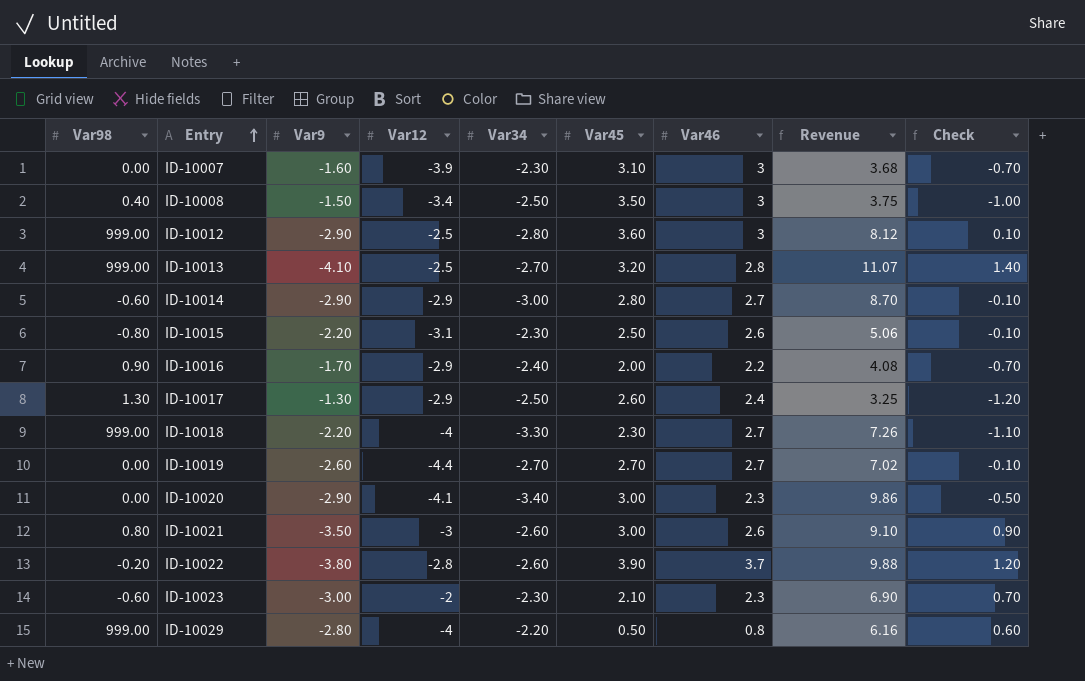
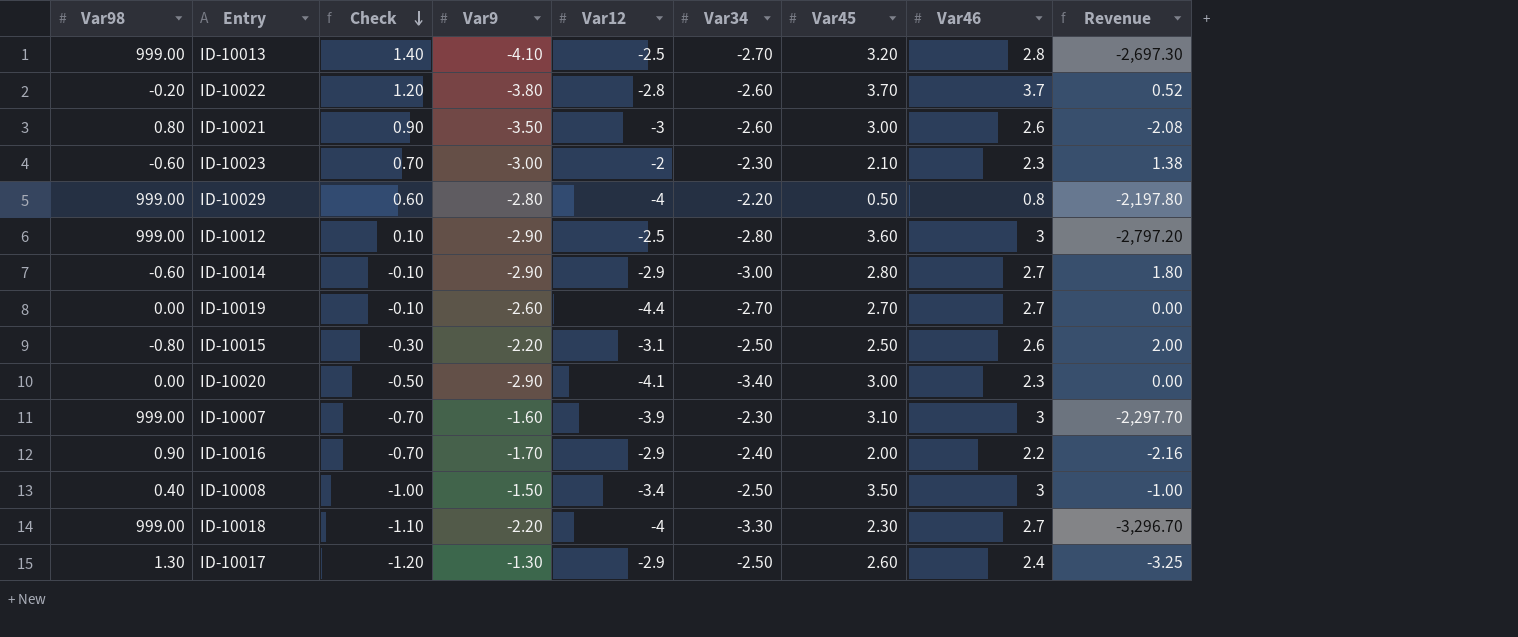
row order: Entry ascending -> Check descending
column Check | position: 9 -> 3
column Revenue | formula: [Var9] * [Var34] -> [Var98] * [Var34]
ID-10022 | Var45: 3.90 -> 3.70
ID-10015 | Check: -0.10 -> -0.30
ID-10015 | Var34: -2.30 -> -2.50
ID-10007 | Var98: 0.00 -> 999.00

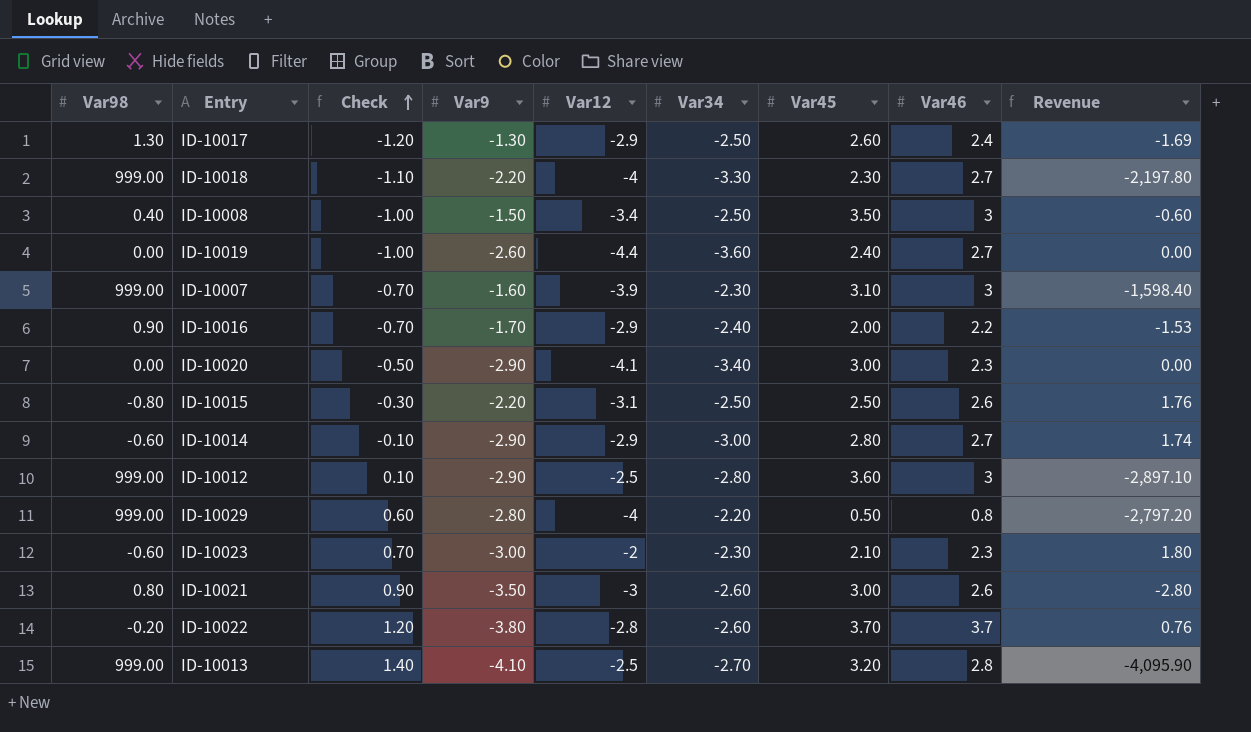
row order: Check descending -> Check ascending
column Revenue | formula: [Var98] * [Var34] -> [Var98] * [Var9]
ID-10019 | Check: -0.10 -> -1.00
ID-10019 | Var34: -2.70 -> -3.60
ID-10019 | Var45: 2.70 -> 2.40

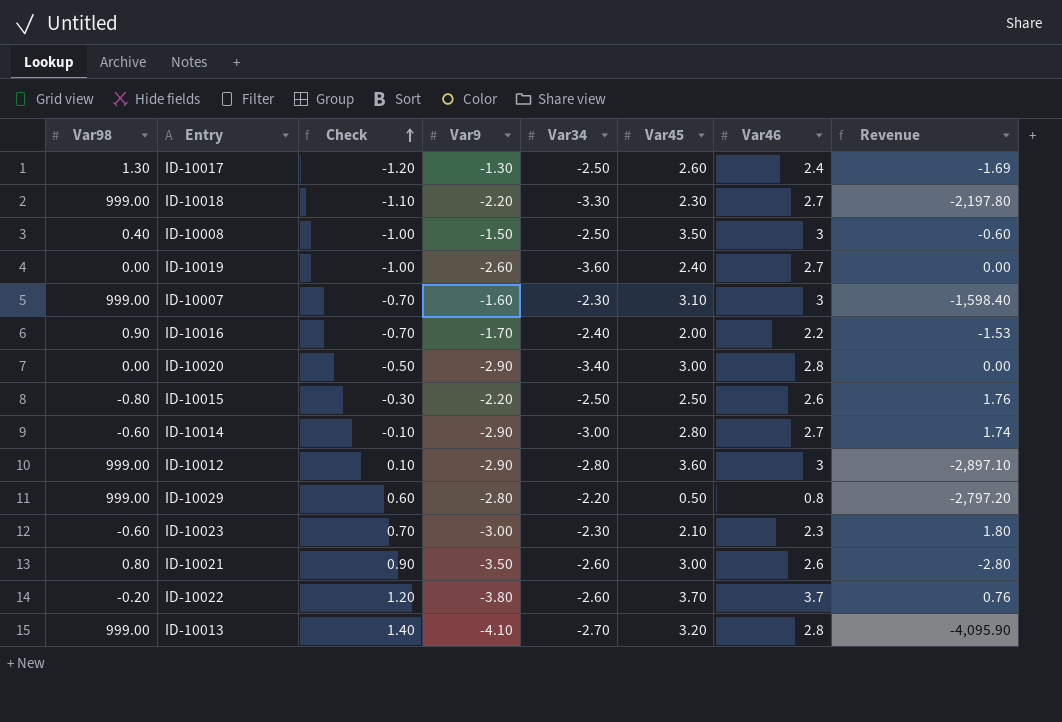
column Var12 | position: 5 -> none
ID-10020 | Var46: 2.3 -> 2.8

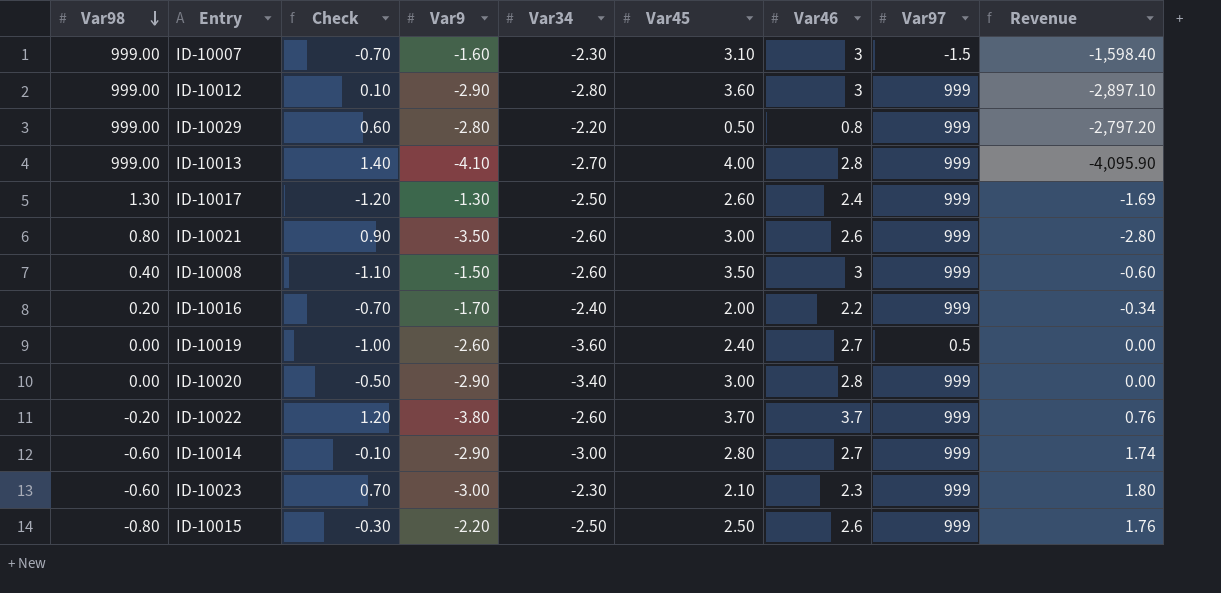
row order: Check ascending -> Var98 descending
column Var97 | position: none -> 8
row ID-10018: 999.00 | -1.10 | -2.20 | -3.30 | 2.30 | 2.7 | -2,197.80 -> none
ID-10013 | Var45: 3.20 -> 4.00
ID-10008 | Check: -1.00 -> -1.10
ID-10008 | Var34: -2.50 -> -2.60
ID-10016 | Var98: 0.90 -> 0.20
ID-10016 | Revenue: -1.53 -> -0.34

